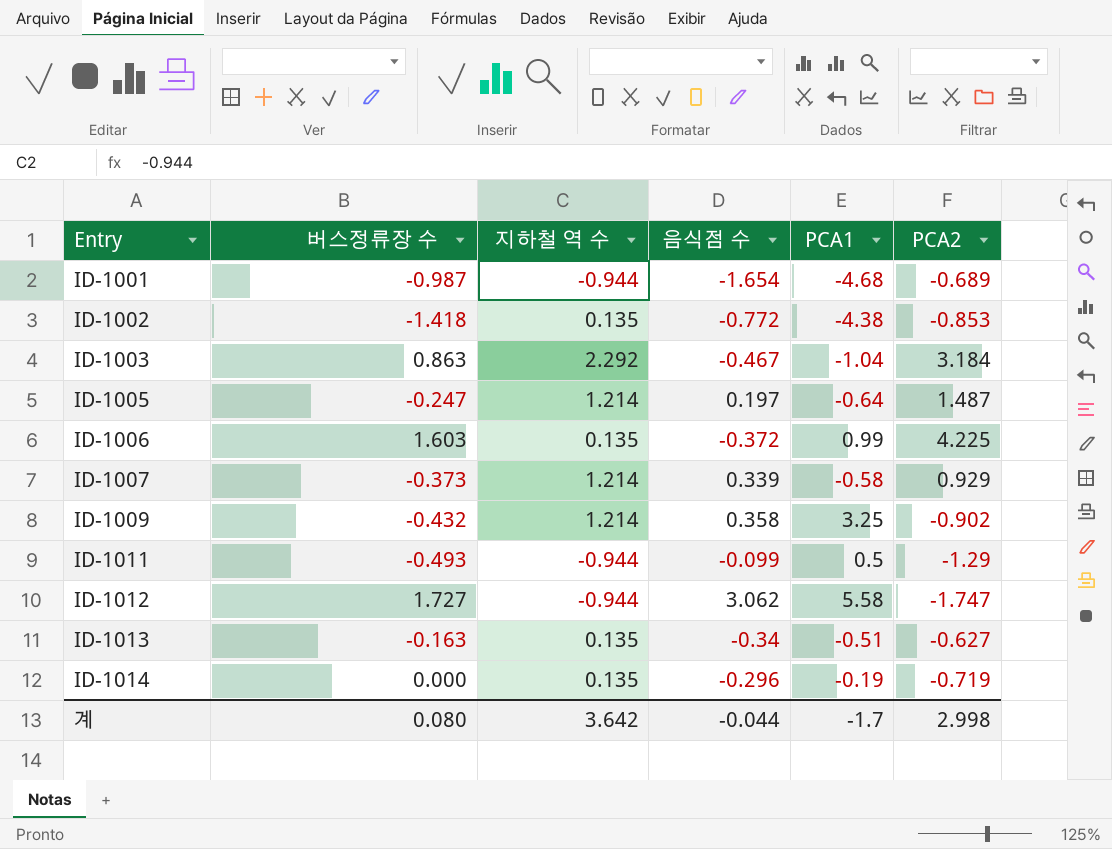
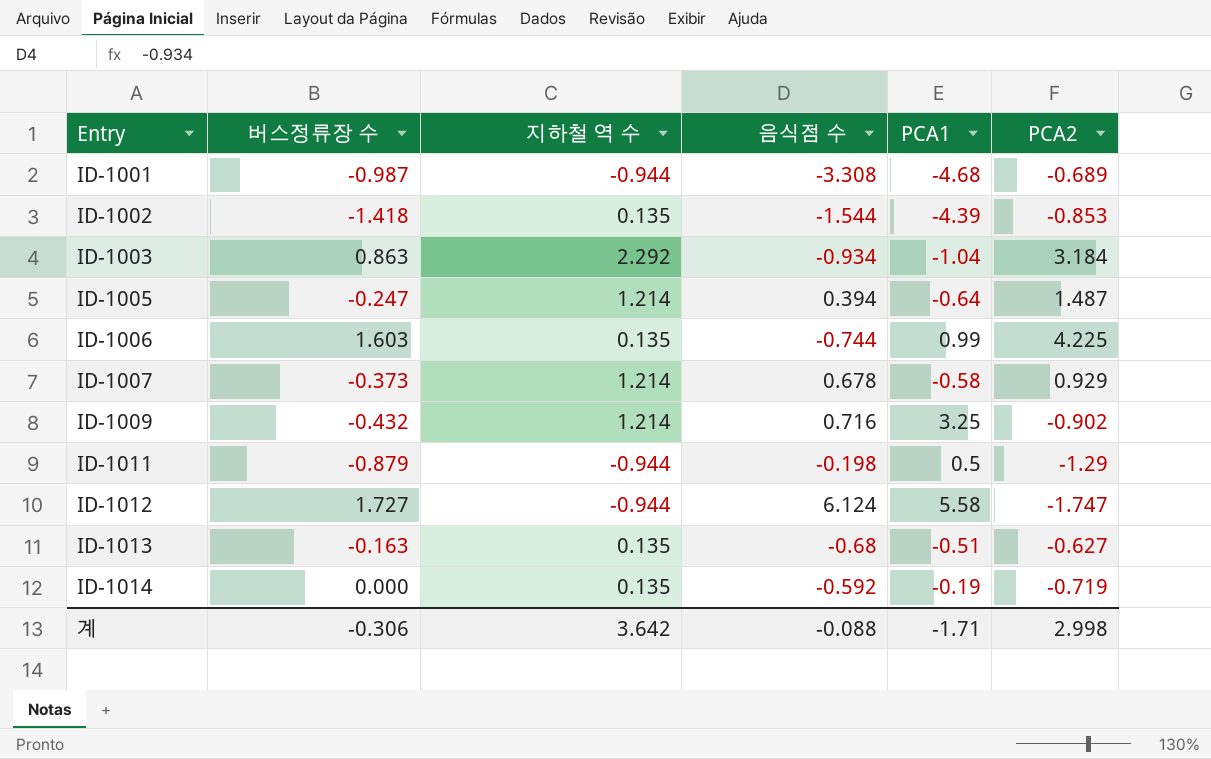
ID-1001 | 음식점 수: -1.654 -> -3.308
ID-1002 | 음식점 수: -0.772 -> -1.544
ID-1002 | PCA1: -4.38 -> -4.39
ID-1003 | 음식점 수: -0.467 -> -0.934
ID-1005 | 음식점 수: 0.197 -> 0.394
ID-1006 | 음식점 수: -0.372 -> -0.744
ID-1007 | 음식점 수: 0.339 -> 0.678
ID-1009 | 음식점 수: 0.358 -> 0.716
ID-1011 | 버스정류장 수: -0.493 -> -0.879
ID-1011 | 음식점 수: -0.099 -> -0.198
ID-1012 | 음식점 수: 3.062 -> 6.124
ID-1013 | 음식점 수: -0.34 -> -0.68
ID-1014 | 음식점 수: -0.296 -> -0.592
계 | 버스정류장 수: 0.080 -> -0.306
계 | 음식점 수: -0.044 -> -0.088
계 | PCA1: -1.7 -> -1.71

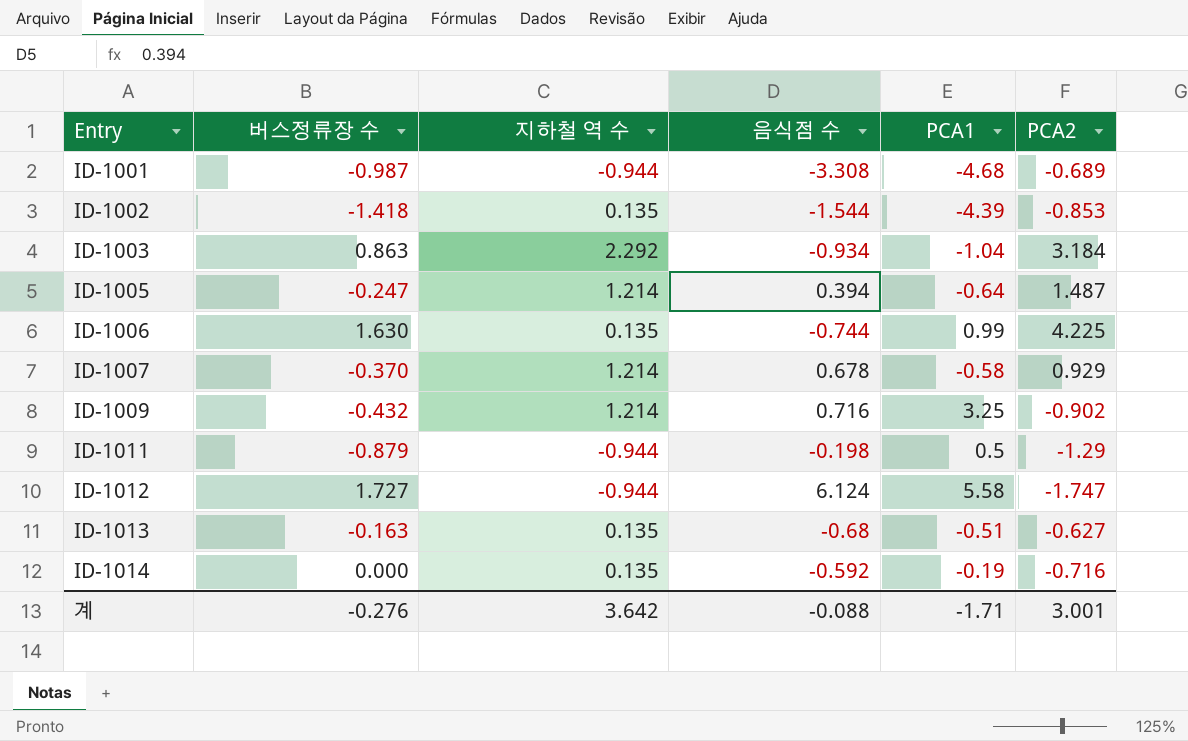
ID-1006 | 버스정류장 수: 1.603 -> 1.630
ID-1007 | 버스정류장 수: -0.373 -> -0.370
ID-1014 | PCA2: -0.719 -> -0.716
계 | 버스정류장 수: -0.306 -> -0.276
계 | PCA2: 2.998 -> 3.001

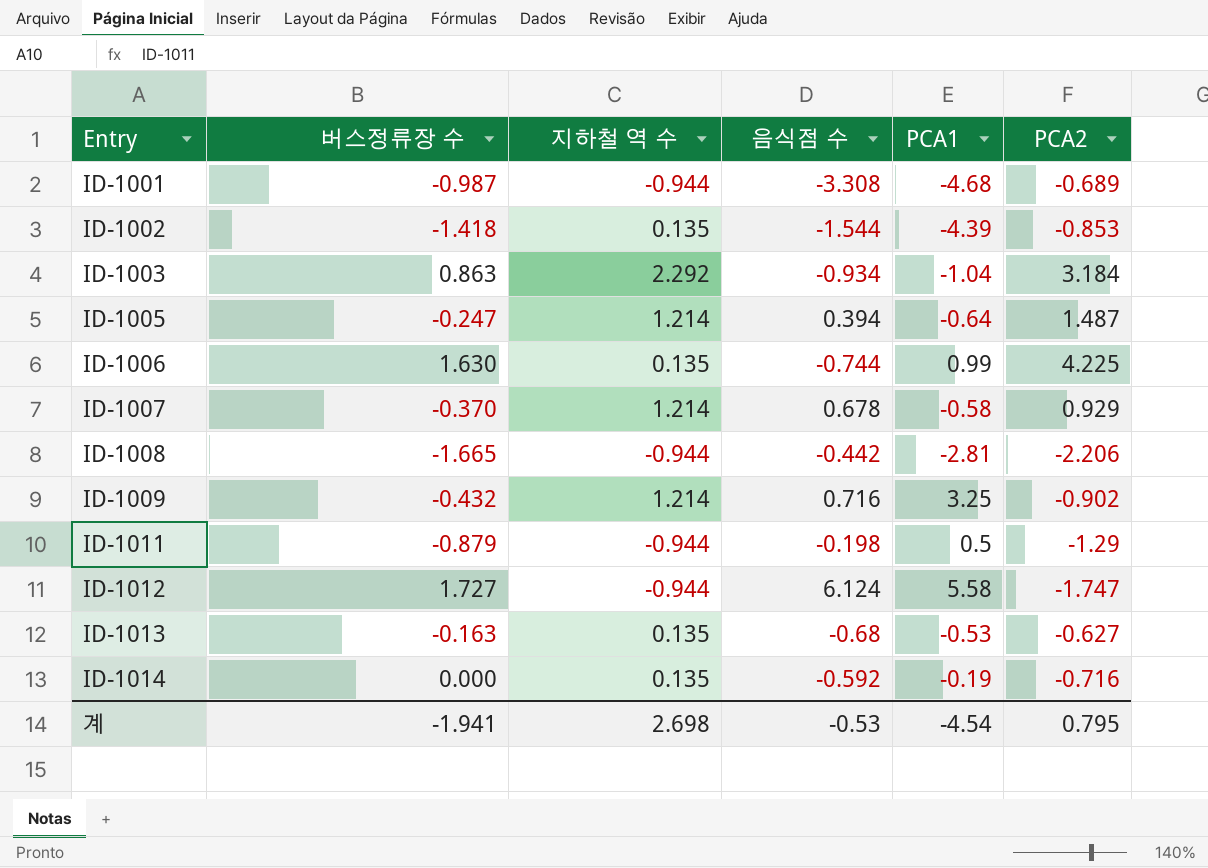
row ID-1008: none -> -1.665 | -0.944 | -0.442 | -2.81 | -2.206
ID-1013 | PCA1: -0.51 -> -0.53
계 | 버스정류장 수: -0.276 -> -1.941
계 | 지하철 역 수: 3.642 -> 2.698
계 | 음식점 수: -0.088 -> -0.53
계 | PCA1: -1.71 -> -4.54
계 | PCA2: 3.001 -> 0.795

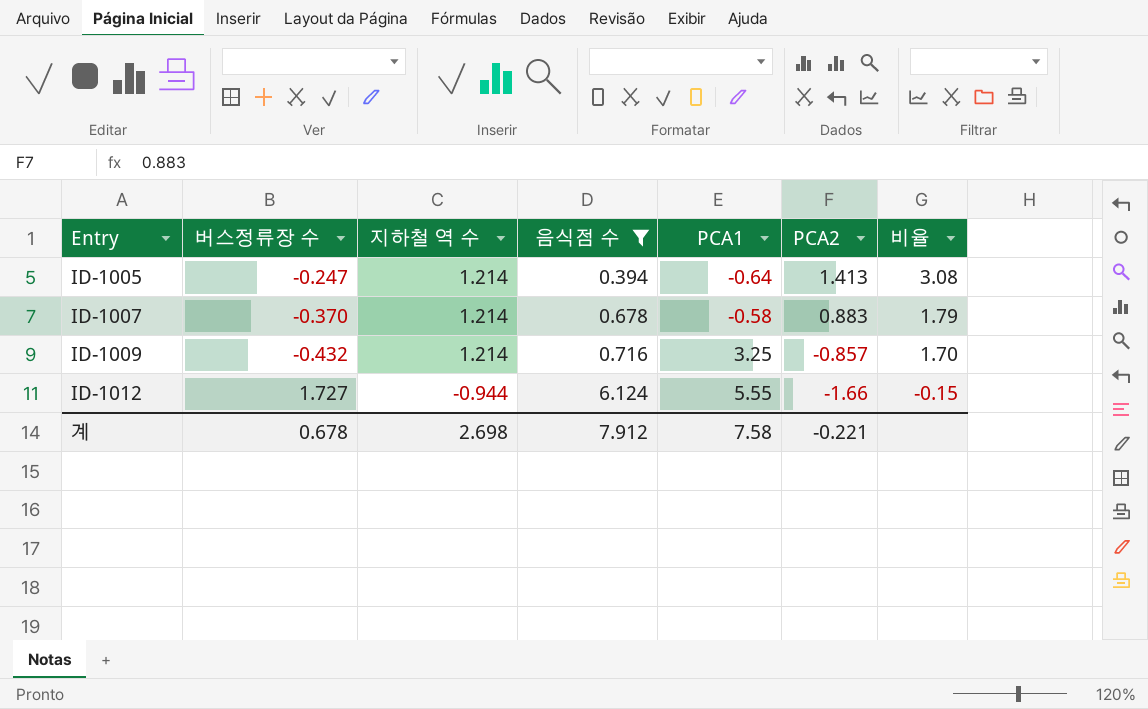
filter: none -> 음식점 수 >= 0.394
column 비율 | formula: none -> [지하철 역 수] / [음식점 수]
ID-1005 | PCA2: 1.487 -> 1.413
ID-1007 | PCA2: 0.929 -> 0.883
ID-1009 | PCA2: -0.902 -> -0.857
ID-1012 | PCA1: 5.58 -> 5.55
ID-1012 | PCA2: -1.747 -> -1.66
계 | 버스정류장 수: -1.941 -> 0.678
계 | 음식점 수: -0.53 -> 7.912
계 | PCA1: -4.54 -> 7.58
계 | PCA2: 0.795 -> -0.221

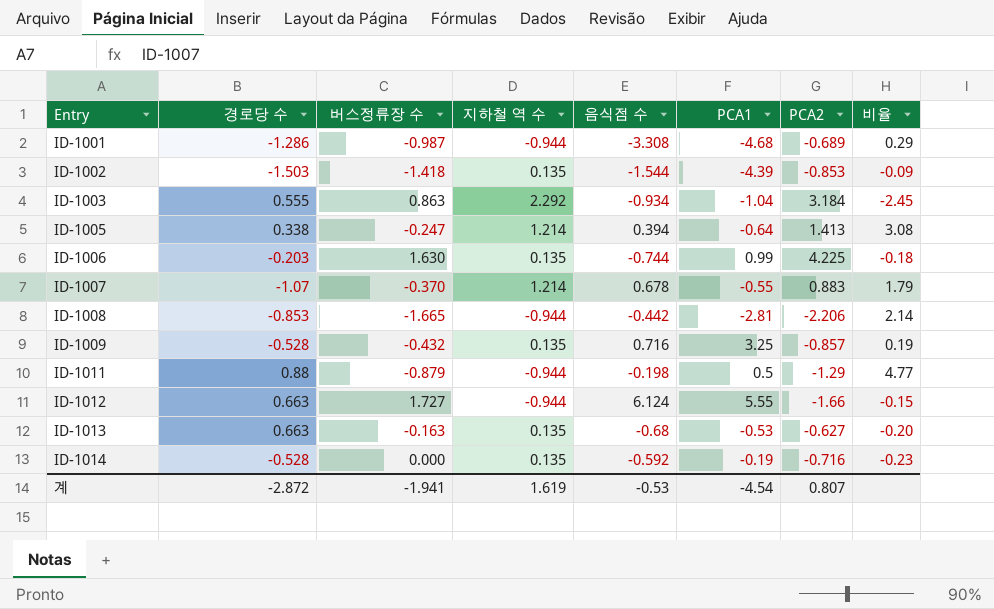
filter: 음식점 수 >= 0.394 -> none
column 경로당 수 | position: none -> 2
ID-1007 | PCA1: -0.58 -> -0.55
ID-1009 | 지하철 역 수: 1.214 -> 0.135
ID-1009 | 비율: 1.70 -> 0.19
계 | 버스정류장 수: 0.678 -> -1.941
계 | 지하철 역 수: 2.698 -> 1.619
계 | 음식점 수: 7.912 -> -0.53
계 | PCA1: 7.58 -> -4.54
계 | PCA2: -0.221 -> 0.807

